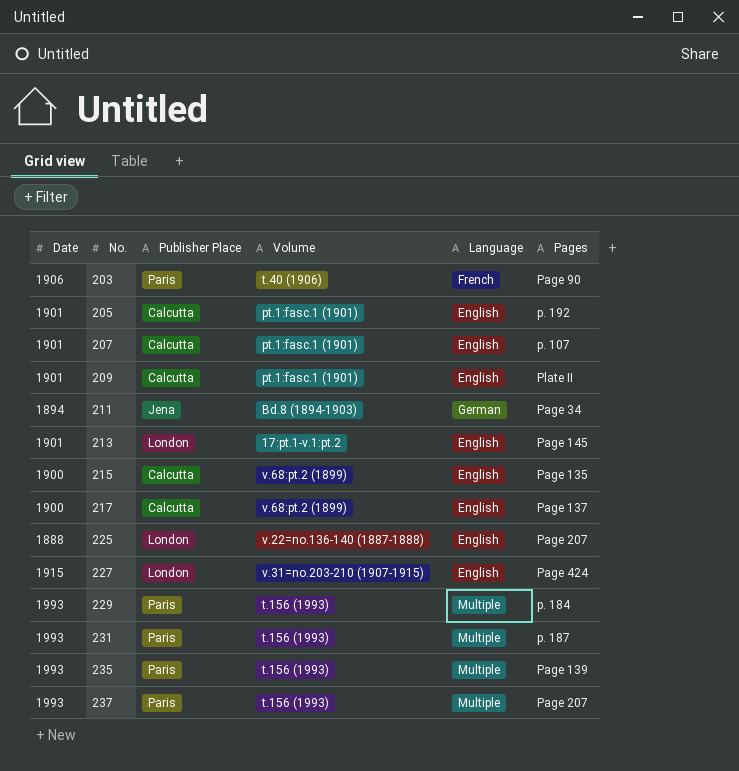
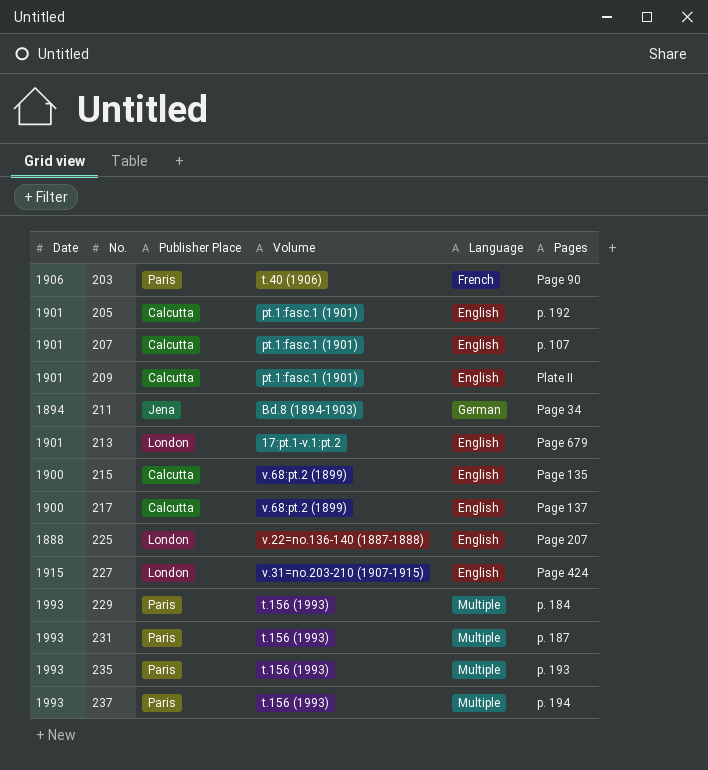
213 | Pages: Page 145 -> Page 679
235 | Pages: Page 139 -> p. 193
237 | Pages: Page 207 -> p. 194

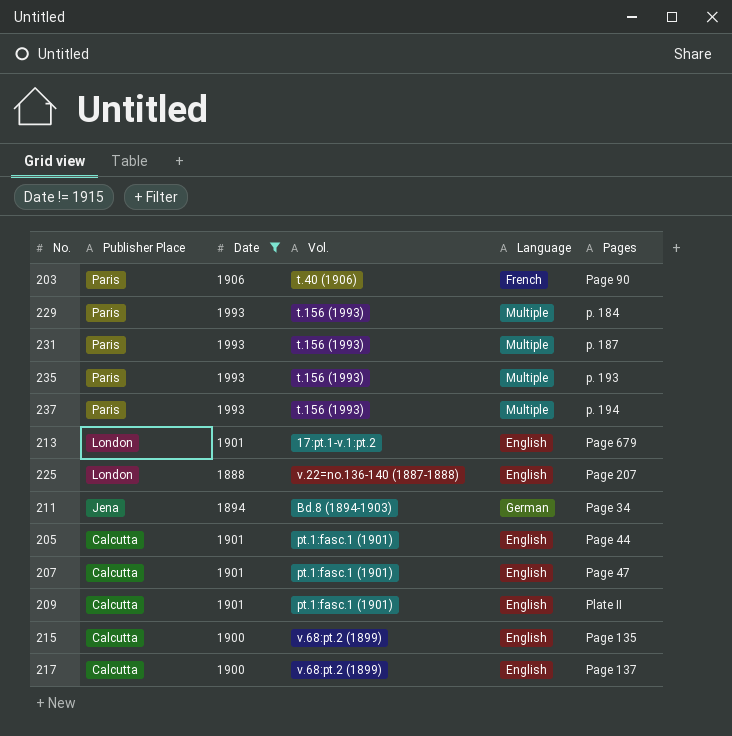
filter: none -> Date != 1915
row order: No. ascending -> Publisher Place descending
column Date | position: 1 -> 3
column name: Volume -> Vol.
205 | Pages: p. 192 -> Page 44
207 | Pages: p. 107 -> Page 47

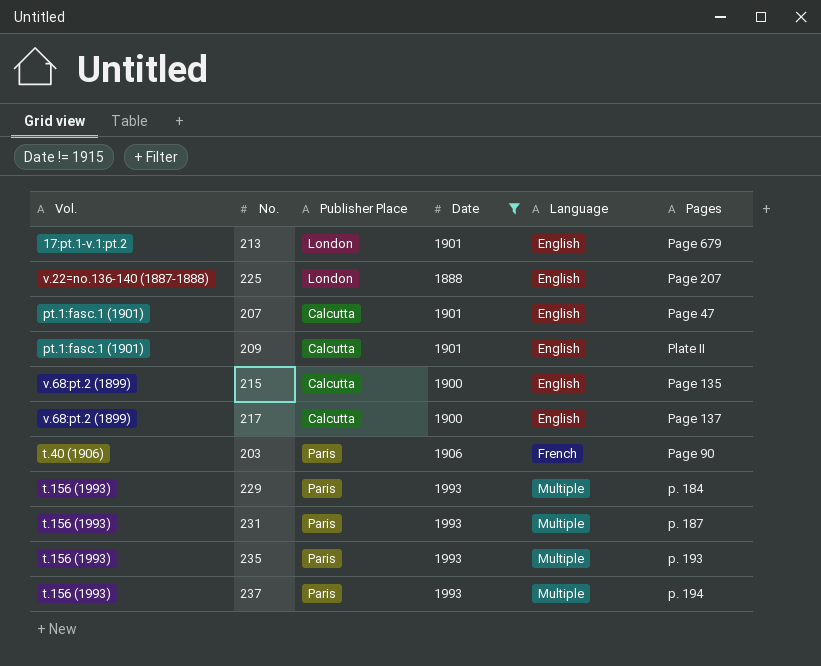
row order: Publisher Place descending -> Language ascending
column Vol. | position: 4 -> 1
row 211: Jena | 1894 | Bd.8 (1894-1903) | German | Page 34 -> none
row 205: Calcutta | 1901 | pt.1:fasc.1 (1901) | English | Page 44 -> none

